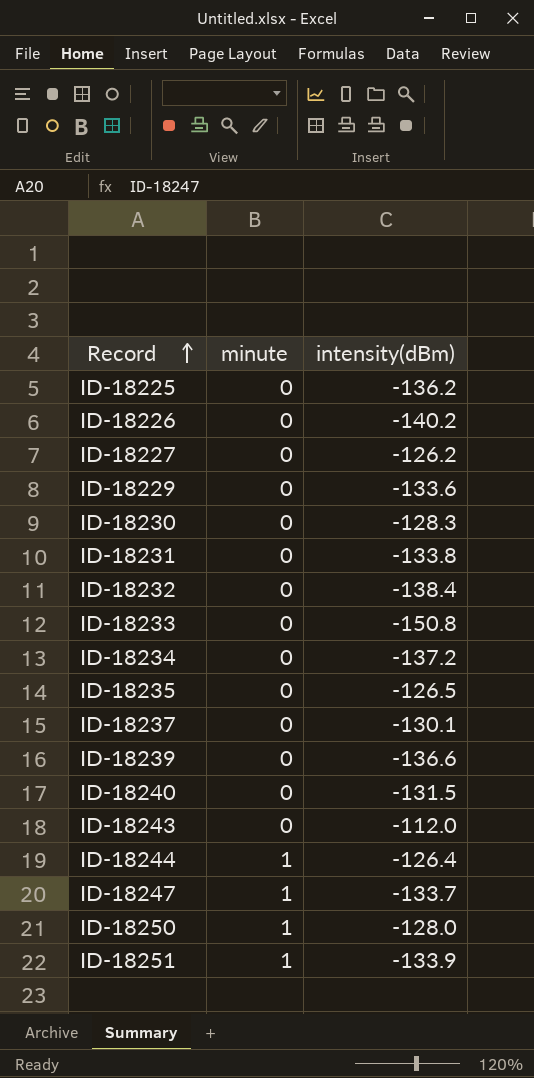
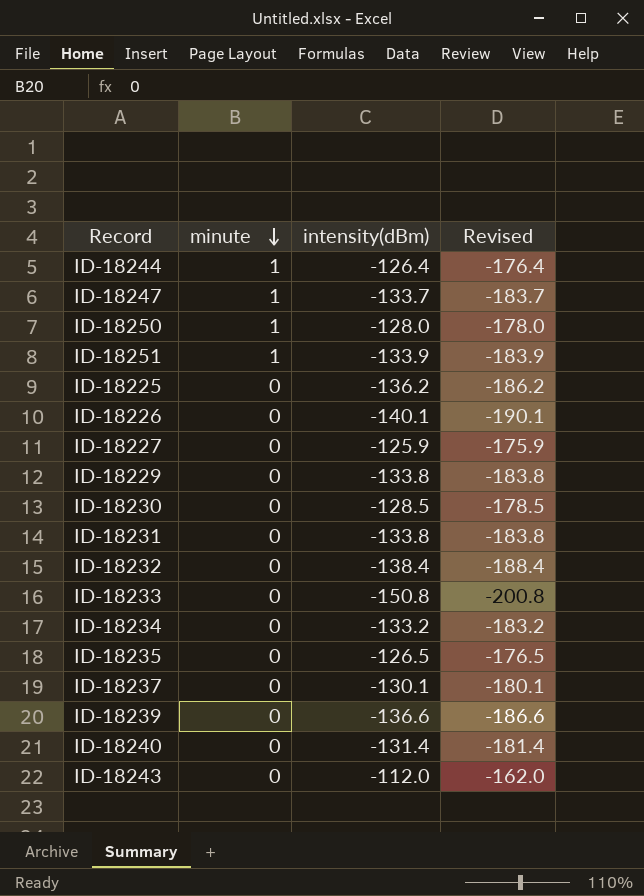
row order: Record ascending -> minute descending
column Revised | formula: none -> [intensity(dBm)] - 50
ID-18226 | intensity(dBm): -140.2 -> -140.1
ID-18227 | intensity(dBm): -126.2 -> -125.9
ID-18229 | intensity(dBm): -133.6 -> -133.8
ID-18230 | intensity(dBm): -128.3 -> -128.5
ID-18234 | intensity(dBm): -137.2 -> -133.2
ID-18240 | intensity(dBm): -131.5 -> -131.4

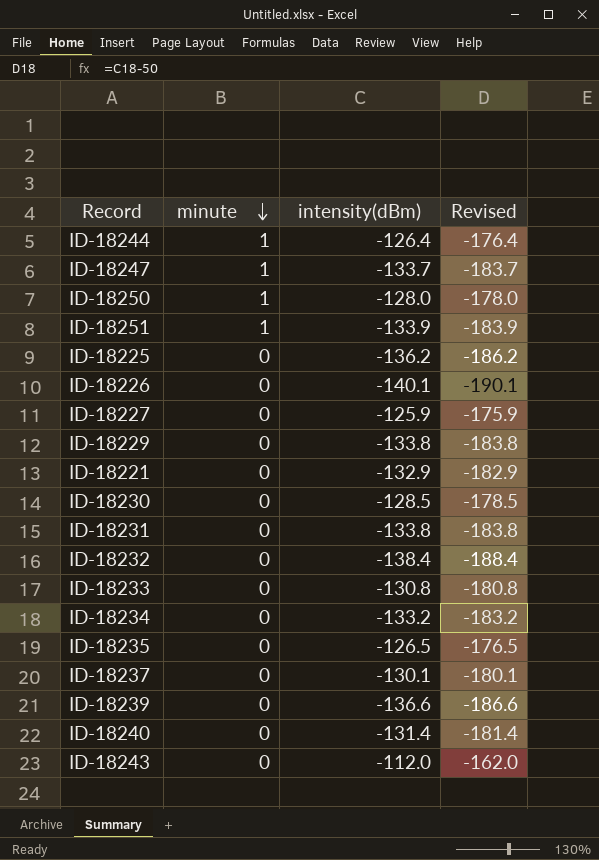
row ID-18221: none -> 0 | -132.9 | -182.9
ID-18233 | intensity(dBm): -150.8 -> -130.8
ID-18233 | Revised: -200.8 -> -180.8

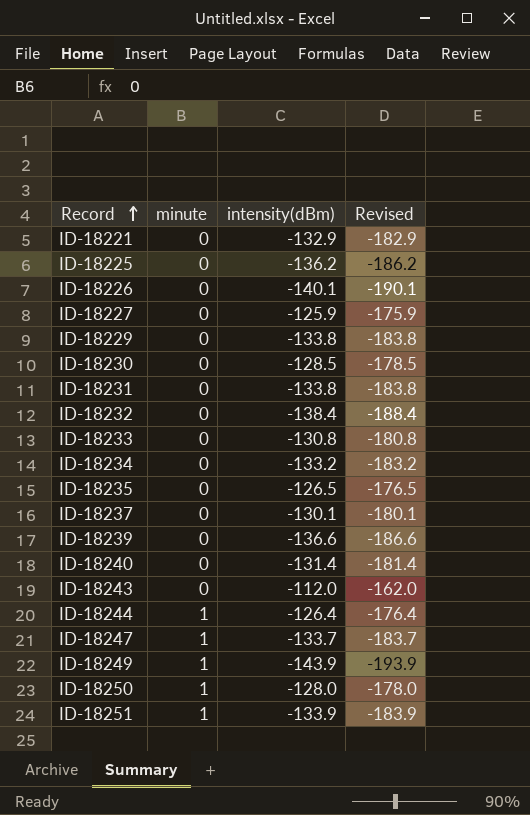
row order: minute descending -> Record ascending
row ID-18249: none -> 1 | -143.9 | -193.9

